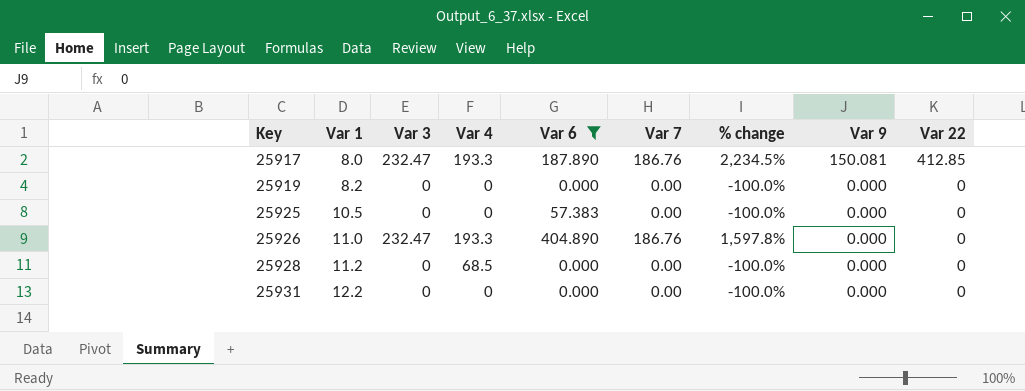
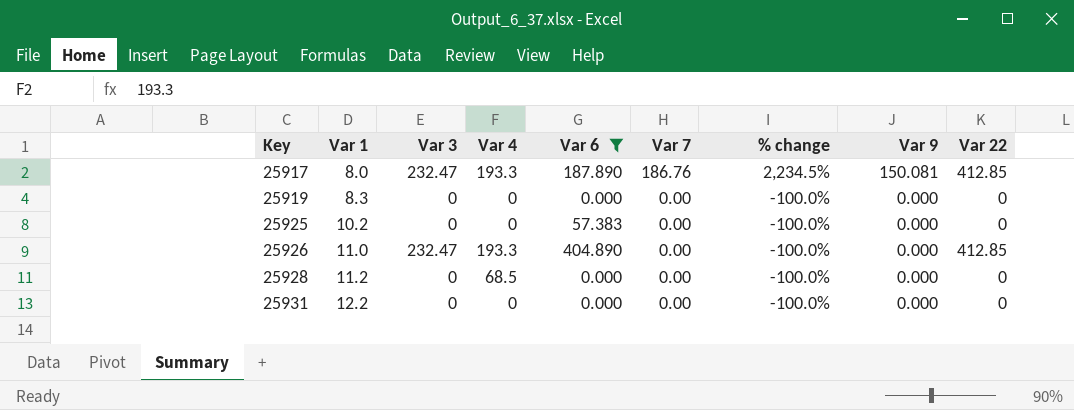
25919 | Var 1: 8.2 -> 8.3
25925 | Var 1: 10.5 -> 10.2
25926 | Var 7: 186.76 -> 0.00
25926 | % change: 1,597.8% -> -100.0%
25926 | Var 22: 0 -> 412.85

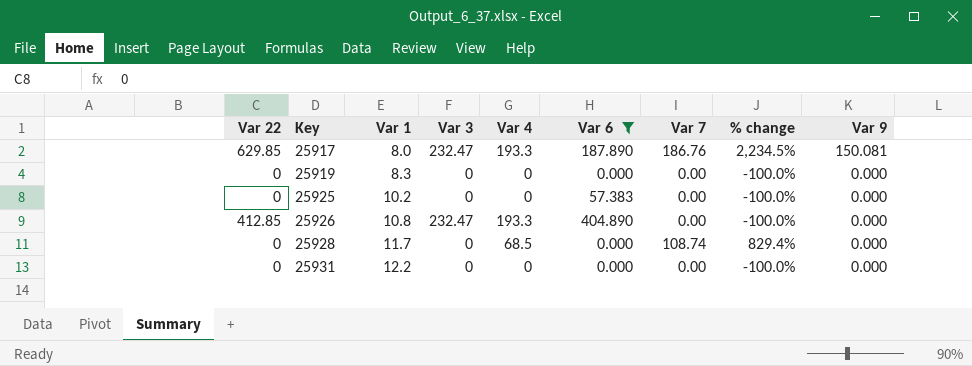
column Var 22 | position: 9 -> 1
25917 | Var 22: 412.85 -> 629.85
25926 | Var 1: 11.0 -> 10.8
25928 | Var 1: 11.2 -> 11.7
25928 | Var 7: 0.00 -> 108.74
25928 | % change: -100.0% -> 829.4%

